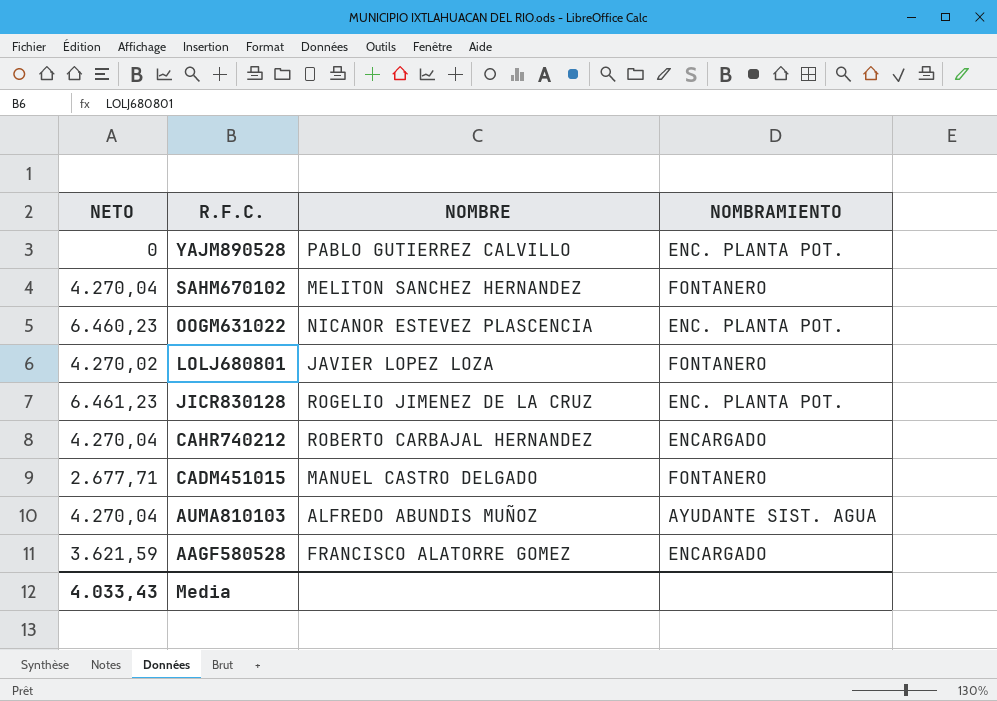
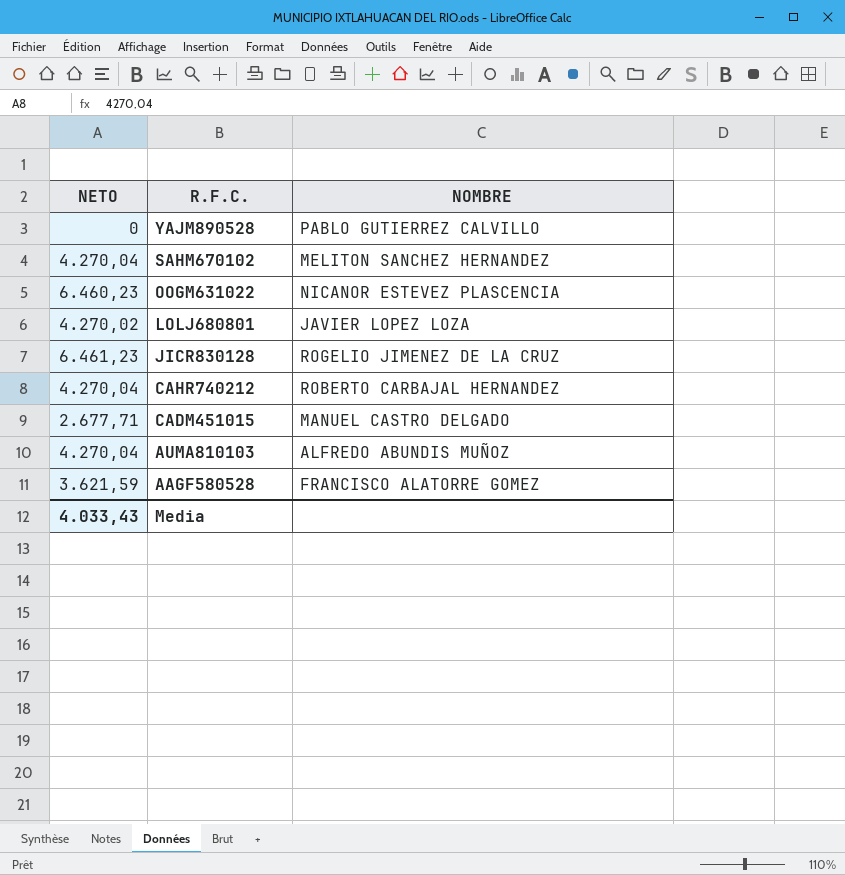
column NOMBRAMIENTO | position: 4 -> none

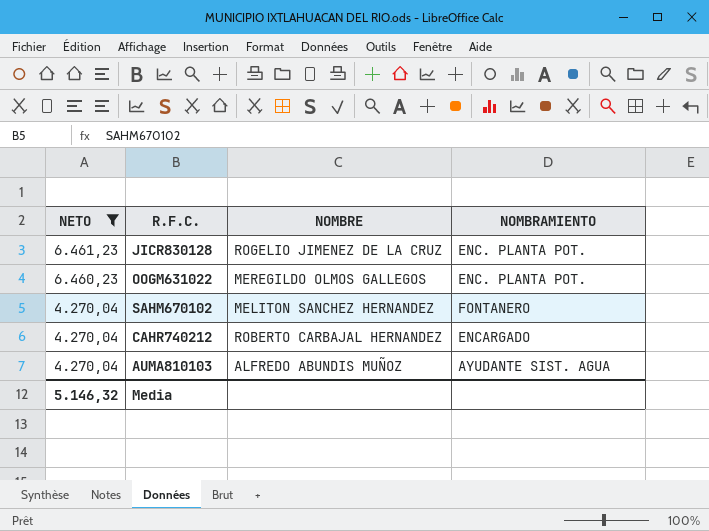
filter: none -> NETO >= 4.270,04
row order: R.F.C. descending -> NETO descending
column NOMBRAMIENTO | position: none -> 4
OOGM631022 | NOMBRE: NICANOR ESTEVEZ PLASCENCIA -> MEREGILDO OLMOS GALLEGOS
Media | NETO: 4.033,43 -> 5.146,32

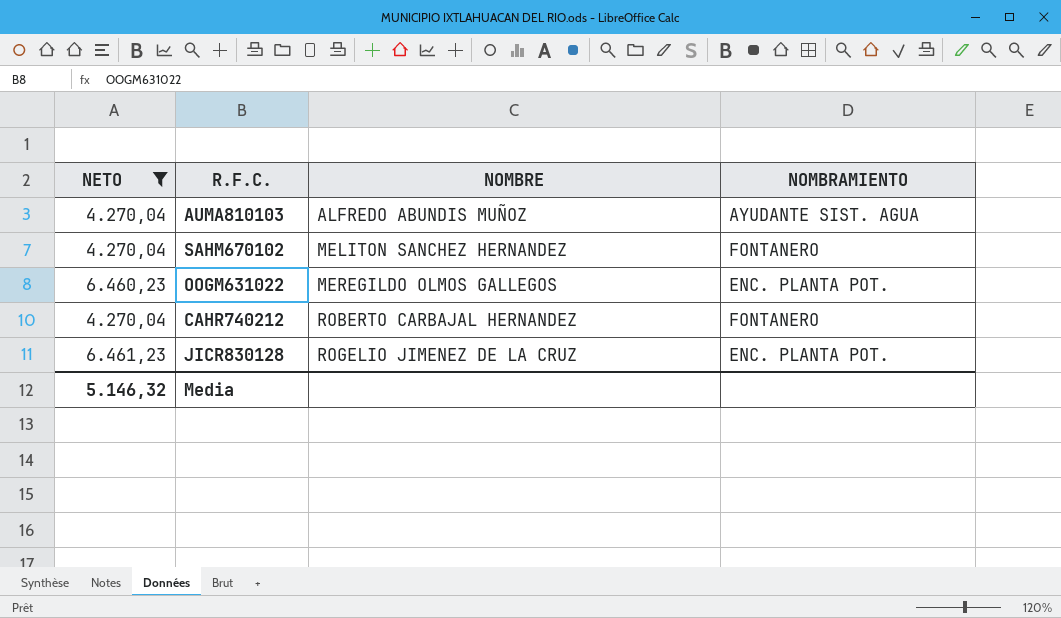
row order: NETO descending -> NOMBRE ascending
CAHR740212 | NOMBRAMIENTO: ENCARGADO -> FONTANERO

